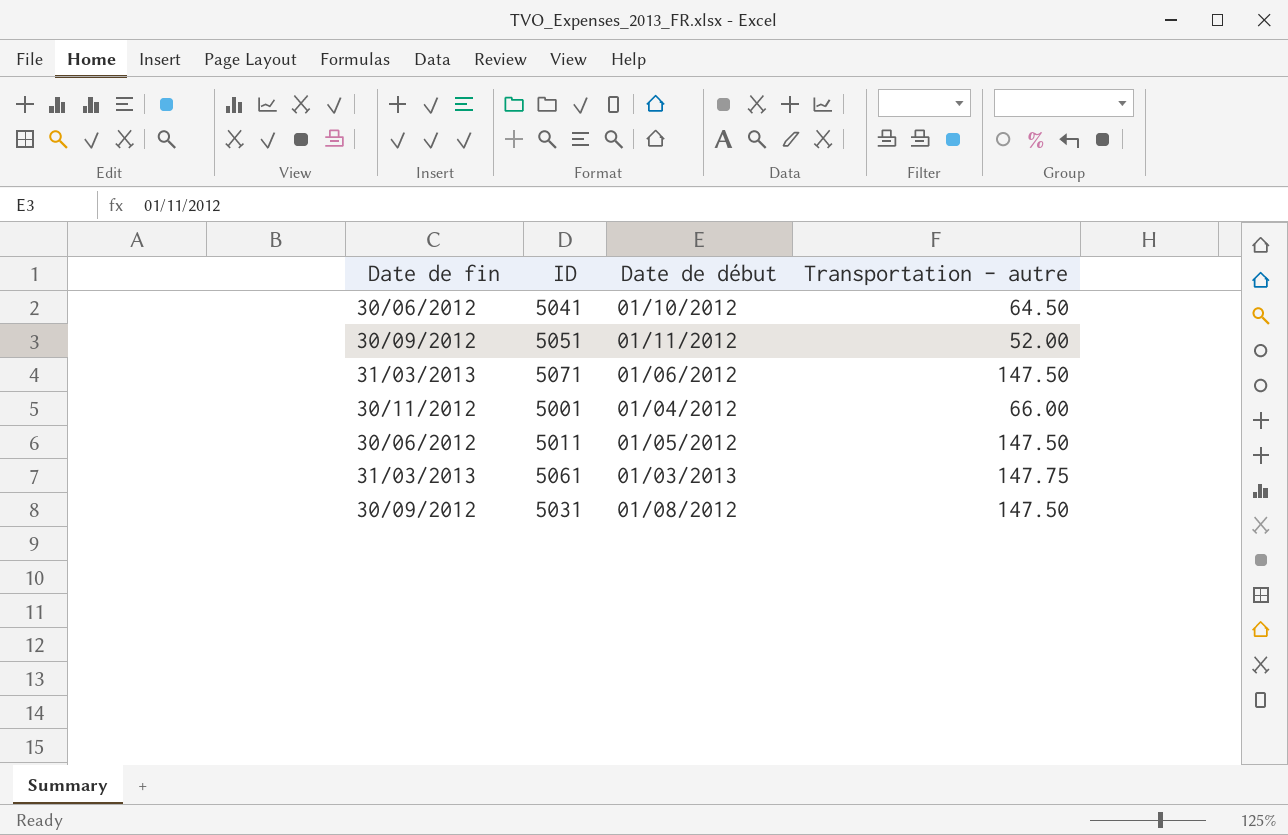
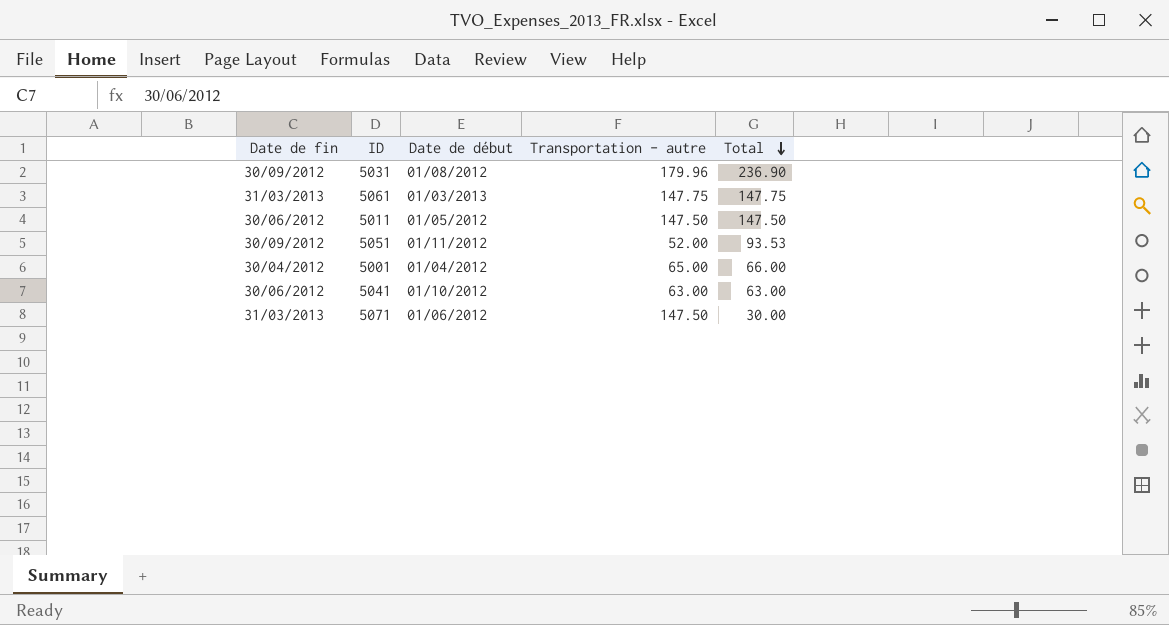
row order: none -> Total descending
column Total | position: none -> 5
5031 | Transportation - autre: 147.50 -> 179.96
5001 | Date de fin: 30/11/2012 -> 30/04/2012
5001 | Transportation - autre: 66.00 -> 65.00
5041 | Transportation - autre: 64.50 -> 63.00

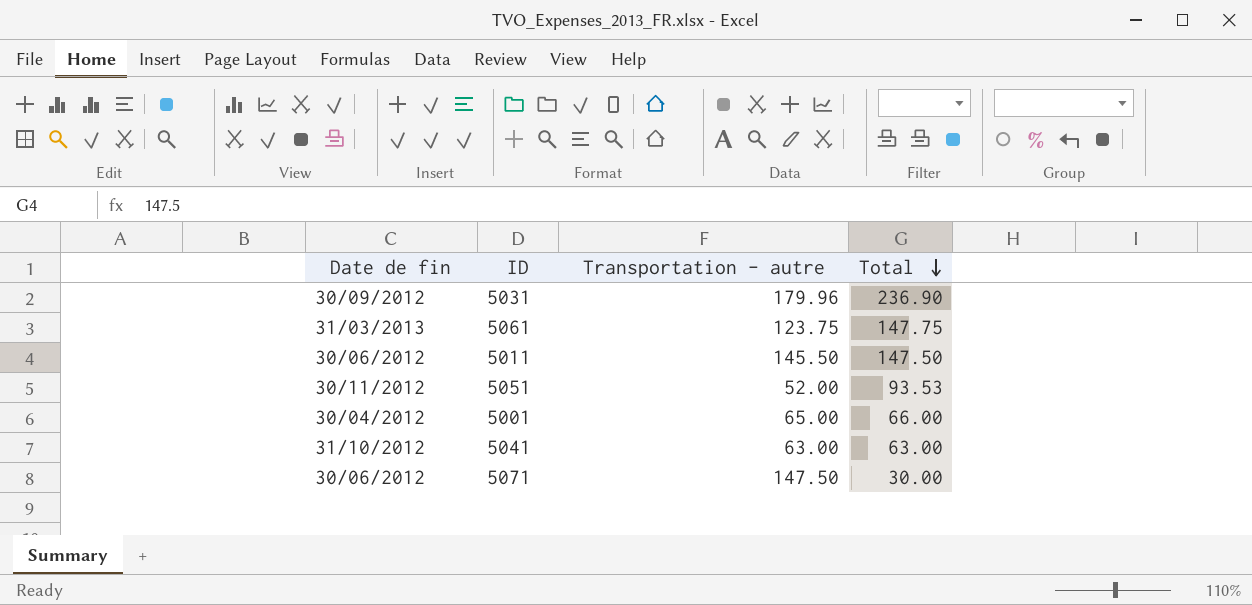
column Date de début | position: 3 -> none
5061 | Transportation - autre: 147.75 -> 123.75
5011 | Transportation - autre: 147.50 -> 145.50
5051 | Date de fin: 30/09/2012 -> 30/11/2012
5041 | Date de fin: 30/06/2012 -> 31/10/2012
5071 | Date de fin: 31/03/2013 -> 30/06/2012

